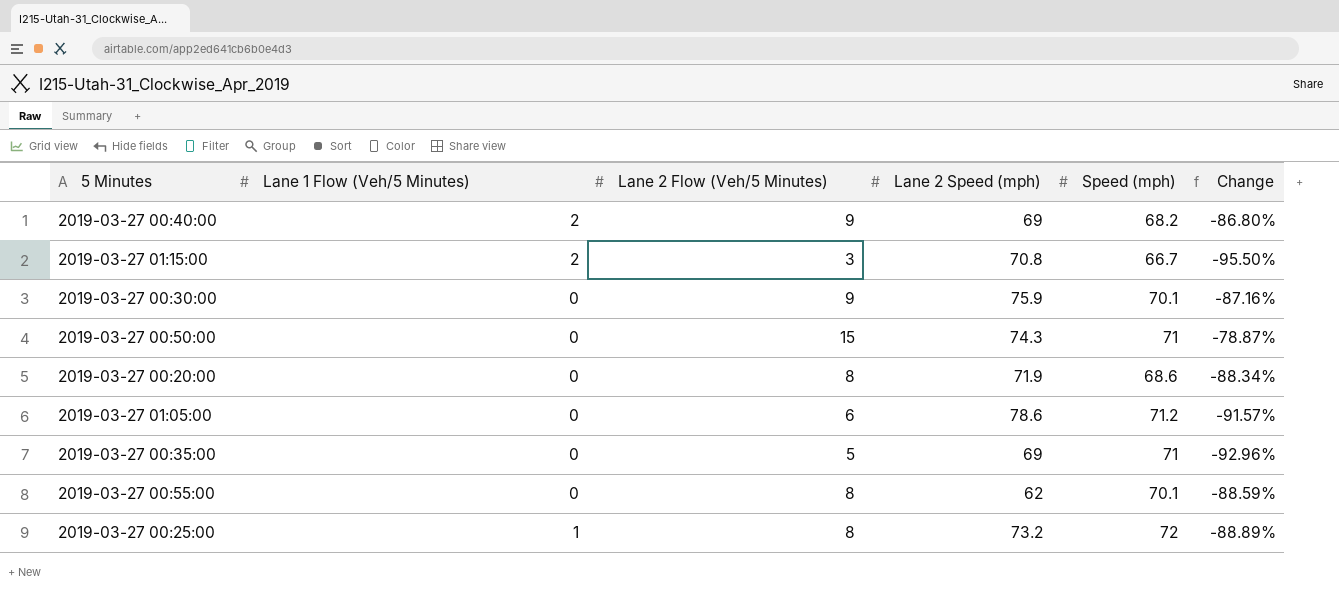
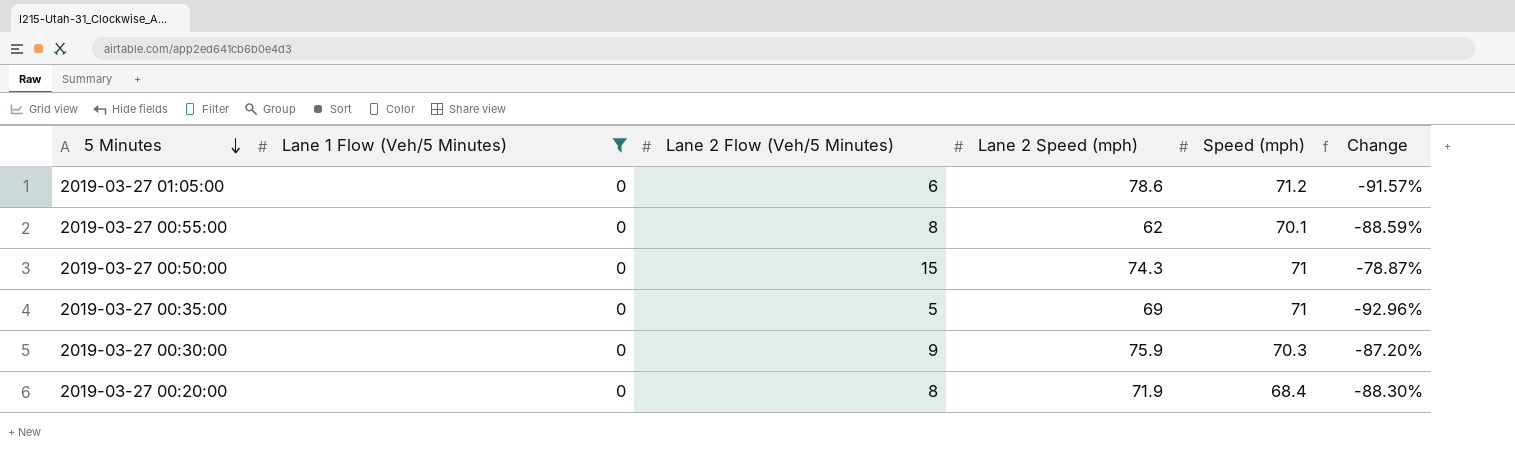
filter: none -> Lane 1 Flow (Veh/5 Minutes) = 0
row order: none -> 5 Minutes descending
2019-03-27 00:30:00 | Speed (mph): 70.1 -> 70.3
2019-03-27 00:30:00 | Change: -87.16% -> -87.20%
2019-03-27 00:20:00 | Speed (mph): 68.6 -> 68.4
2019-03-27 00:20:00 | Change: -88.34% -> -88.30%

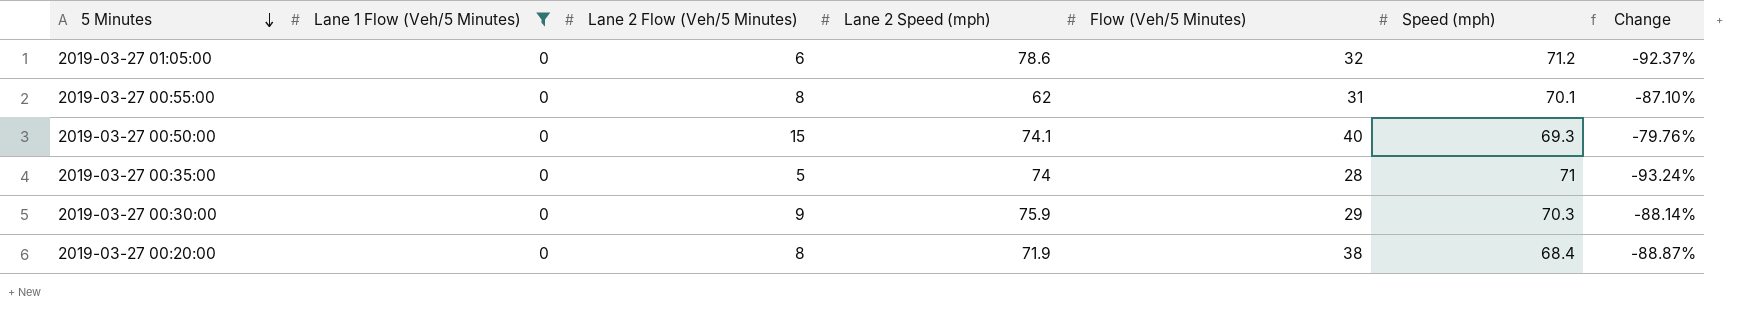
column Flow (Veh/5 Minutes) | position: none -> 5
column Change | formula: ([Lane 2 Flow (Veh/5 Minutes)] - [Speed (mph)]) / [Speed (mph)] -> ([Lane 2 Flow (Veh/5 Minutes)] - [Lane 2 Speed (mph)]) / [Lane 2 Speed (mph)]
2019-03-27 00:50:00 | Lane 2 Speed (mph): 74.3 -> 74.1
2019-03-27 00:50:00 | Speed (mph): 71 -> 69.3
2019-03-27 00:35:00 | Lane 2 Speed (mph): 69 -> 74

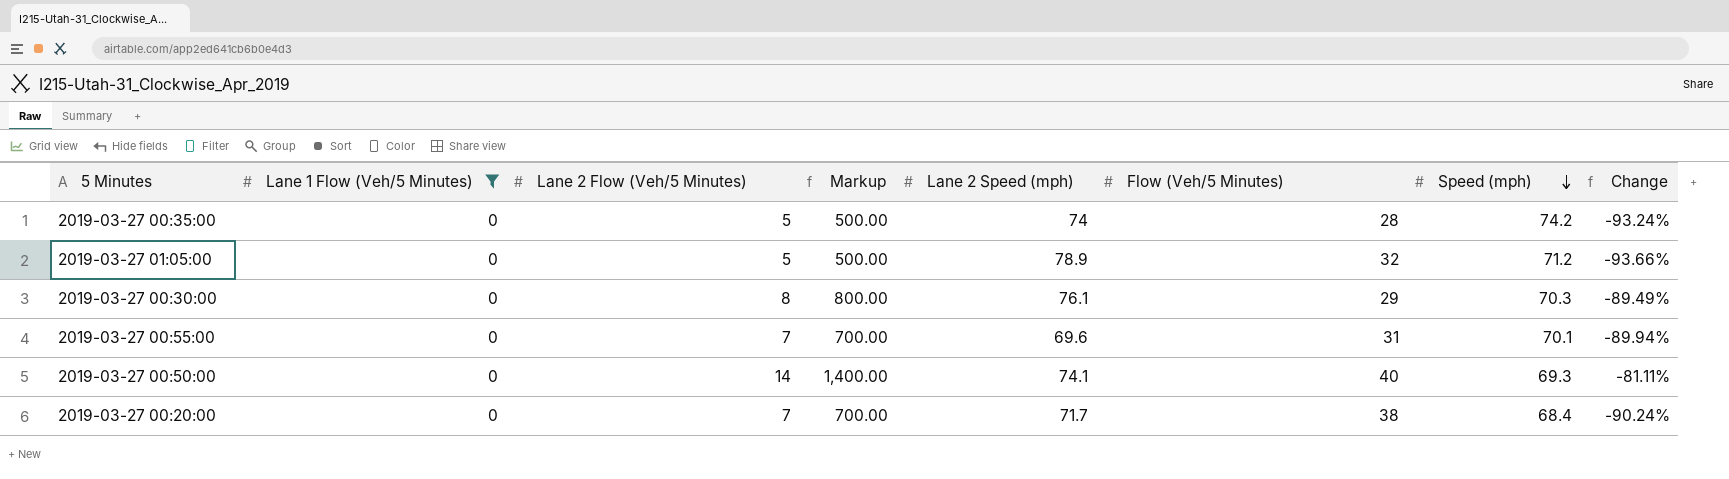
row order: 5 Minutes descending -> Speed (mph) descending
column Markup | formula: none -> [Lane 2 Flow (Veh/5 Minutes)] * 100
2019-03-27 00:35:00 | Speed (mph): 71 -> 74.2
2019-03-27 01:05:00 | Lane 2 Flow (Veh/5 Minutes): 6 -> 5
2019-03-27 01:05:00 | Lane 2 Speed (mph): 78.6 -> 78.9
2019-03-27 01:05:00 | Change: -92.37% -> -93.66%
2019-03-27 00:30:00 | Lane 2 Flow (Veh/5 Minutes): 9 -> 8
2019-03-27 00:30:00 | Lane 2 Speed (mph): 75.9 -> 76.1
2019-03-27 00:30:00 | Change: -88.14% -> -89.49%
2019-03-27 00:55:00 | Lane 2 Flow (Veh/5 Minutes): 8 -> 7
2019-03-27 00:55:00 | Lane 2 Speed (mph): 62 -> 69.6
2019-03-27 00:55:00 | Change: -87.10% -> -89.94%
2019-03-27 00:50:00 | Lane 2 Flow (Veh/5 Minutes): 15 -> 14
2019-03-27 00:50:00 | Change: -79.76% -> -81.11%
2019-03-27 00:20:00 | Lane 2 Flow (Veh/5 Minutes): 8 -> 7
2019-03-27 00:20:00 | Lane 2 Speed (mph): 71.9 -> 71.7
2019-03-27 00:20:00 | Change: -88.87% -> -90.24%

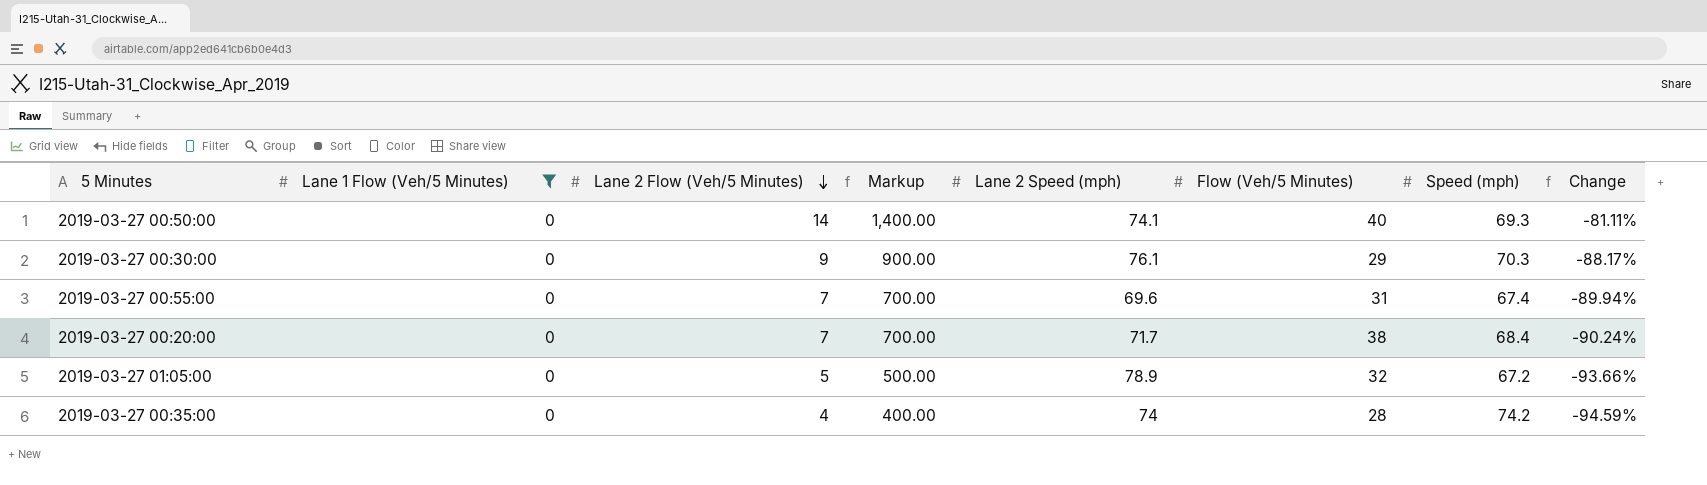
row order: Speed (mph) descending -> Lane 2 Flow (Veh/5 Minutes) descending
2019-03-27 00:30:00 | Lane 2 Flow (Veh/5 Minutes): 8 -> 9
2019-03-27 00:30:00 | Markup: 800.00 -> 900.00
2019-03-27 00:30:00 | Change: -89.49% -> -88.17%
2019-03-27 00:55:00 | Speed (mph): 70.1 -> 67.4
2019-03-27 01:05:00 | Speed (mph): 71.2 -> 67.2
2019-03-27 00:35:00 | Lane 2 Flow (Veh/5 Minutes): 5 -> 4
2019-03-27 00:35:00 | Markup: 500.00 -> 400.00
2019-03-27 00:35:00 | Change: -93.24% -> -94.59%

